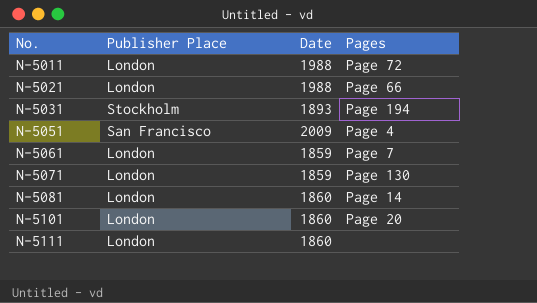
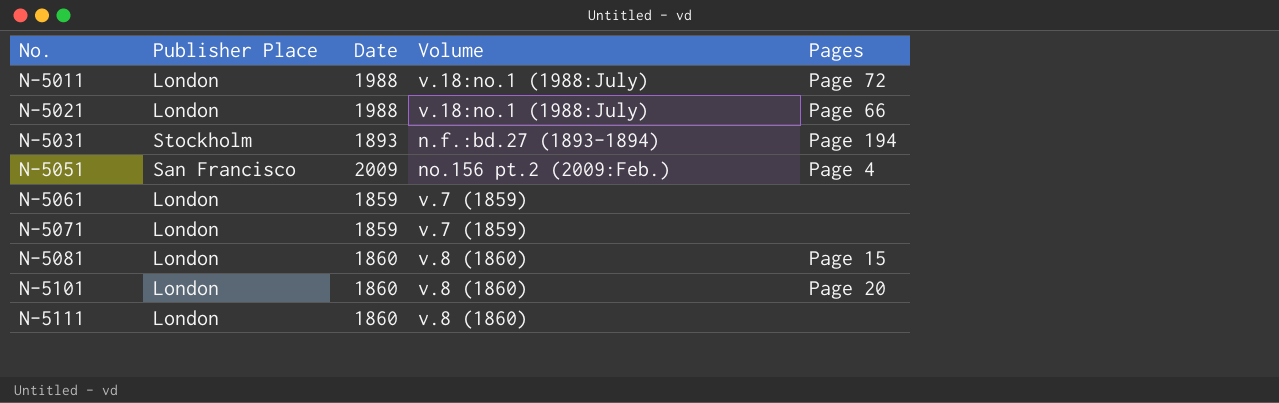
column Volume | position: none -> 4
N-5061 | Pages: Page 7 -> none
N-5071 | Pages: Page 130 -> none
N-5081 | Pages: Page 14 -> Page 15

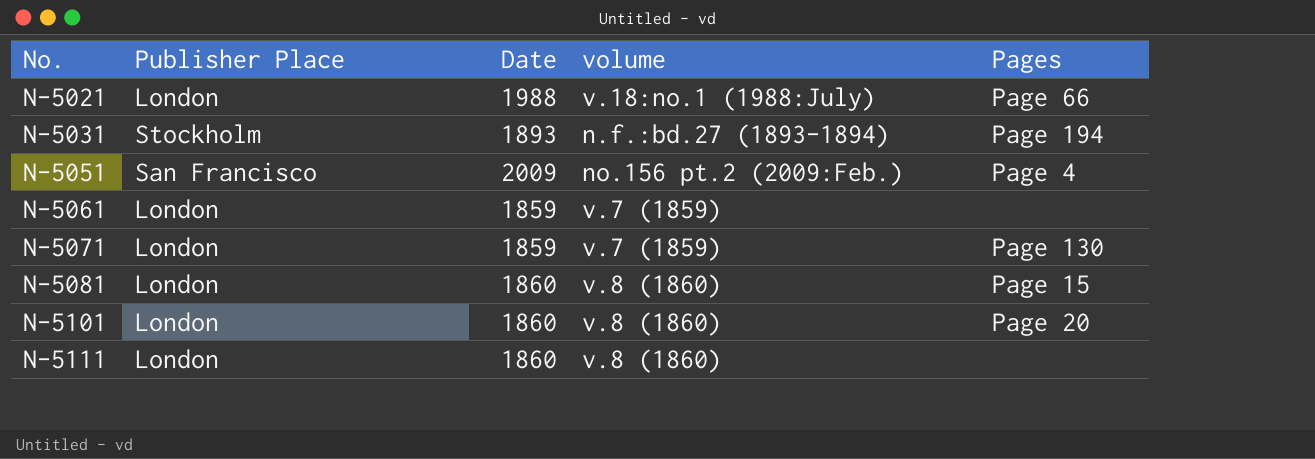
column name: Volume -> volume
row N-5011: London | 1988 | v.18:no.1 (1988:July) | Page 72 -> none
N-5071 | Pages: none -> Page 130

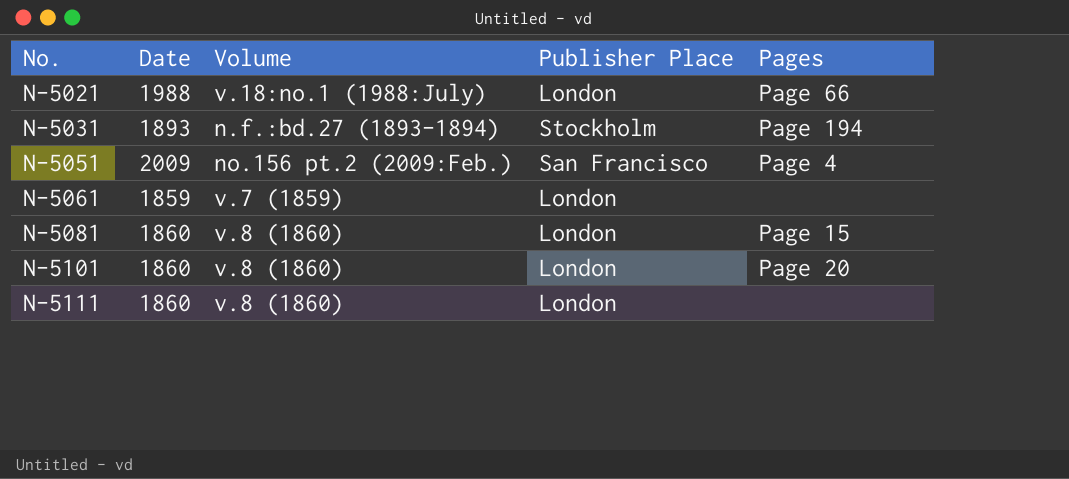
column name: volume -> Volume
column Publisher Place | position: 2 -> 4
row N-5071: London | 1859 | v.7 (1859) | Page 130 -> none

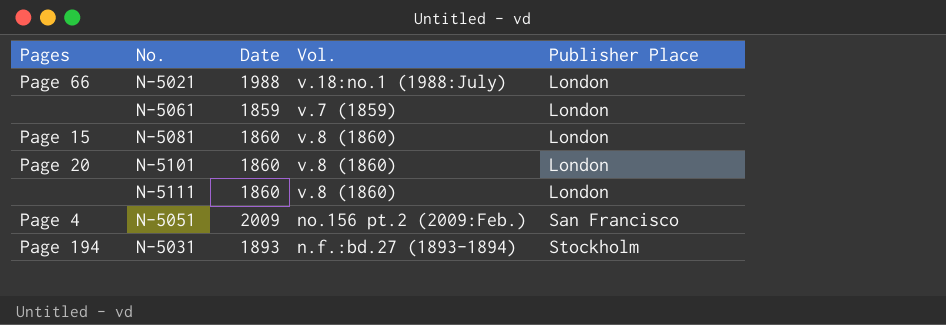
row order: No. ascending -> Publisher Place ascending
column Pages | position: 5 -> 1
column name: Volume -> Vol.

